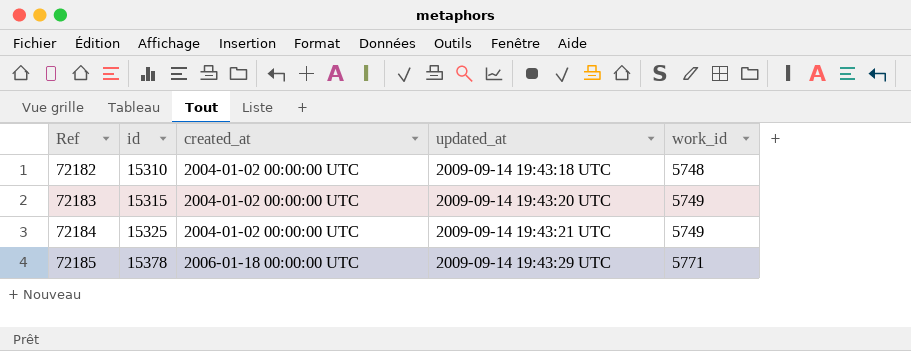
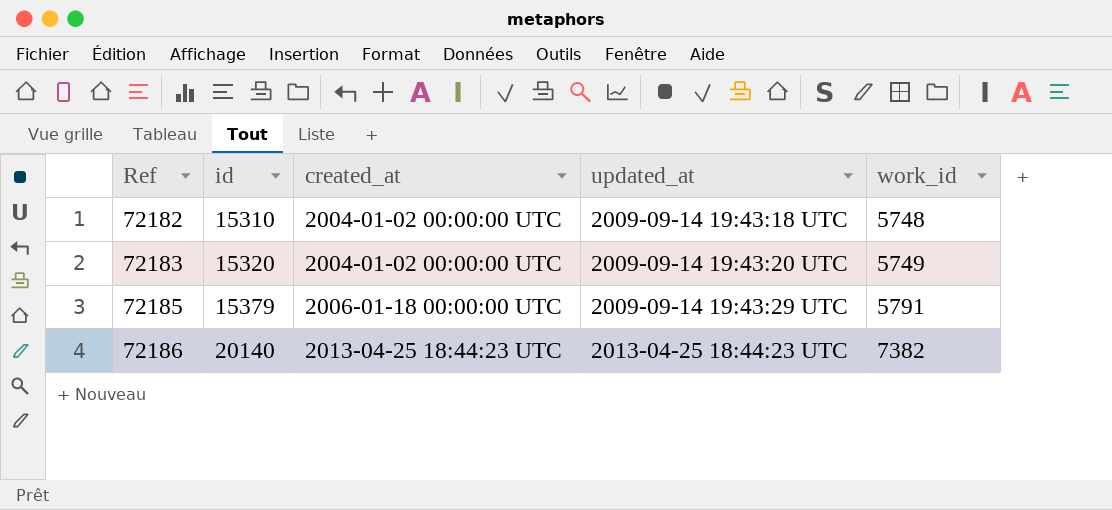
row 72184: 15325 | 2004-01-02 00:00:00 UTC | 2009-09-14 19:43:21 UTC | 5749 -> none
72183 | id: 15315 -> 15320
72185 | id: 15378 -> 15379
72185 | work_id: 5771 -> 5791
row 72186: none -> 20140 | 2013-04-25 18:44:23 UTC | 2013-04-25 18:44:23 UTC | 7382

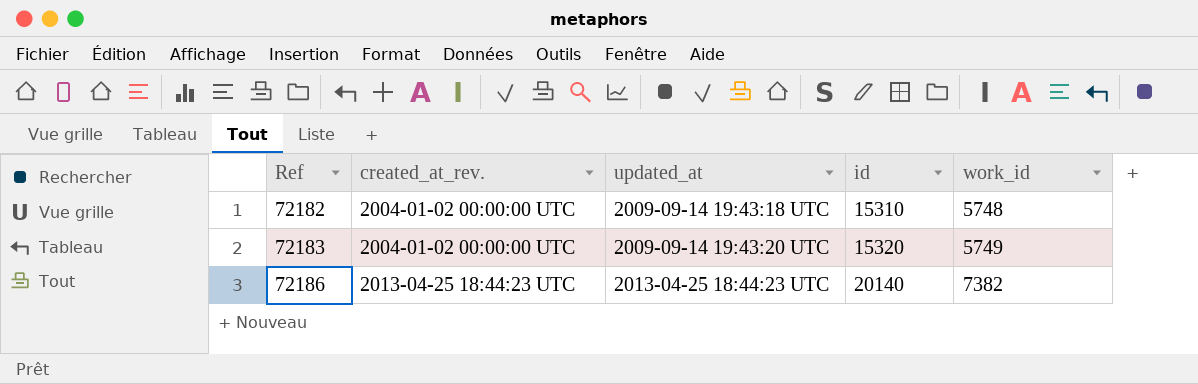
column name: created_at -> created_at_rev.
column id | position: 2 -> 4
row 72185: 15379 | 2006-01-18 00:00:00 UTC | 2009-09-14 19:43:29 UTC | 5791 -> none

